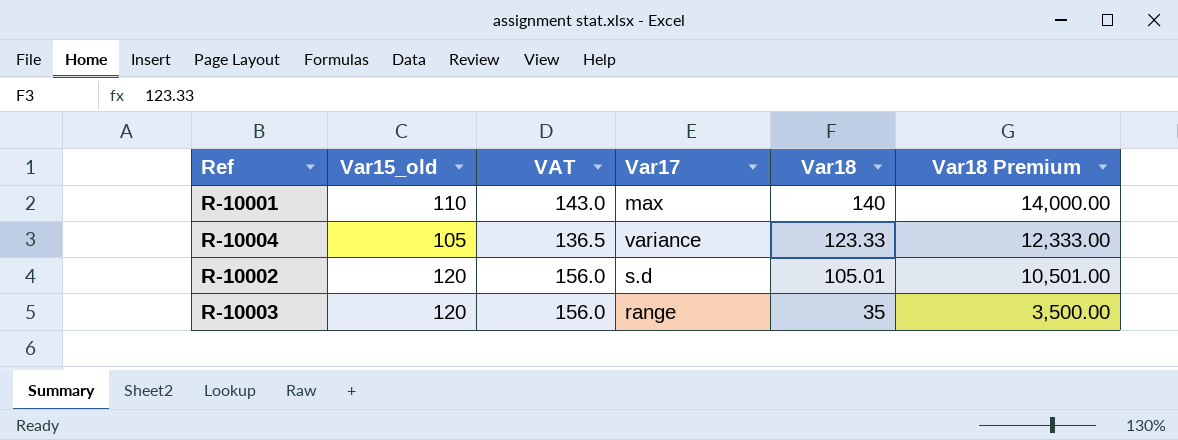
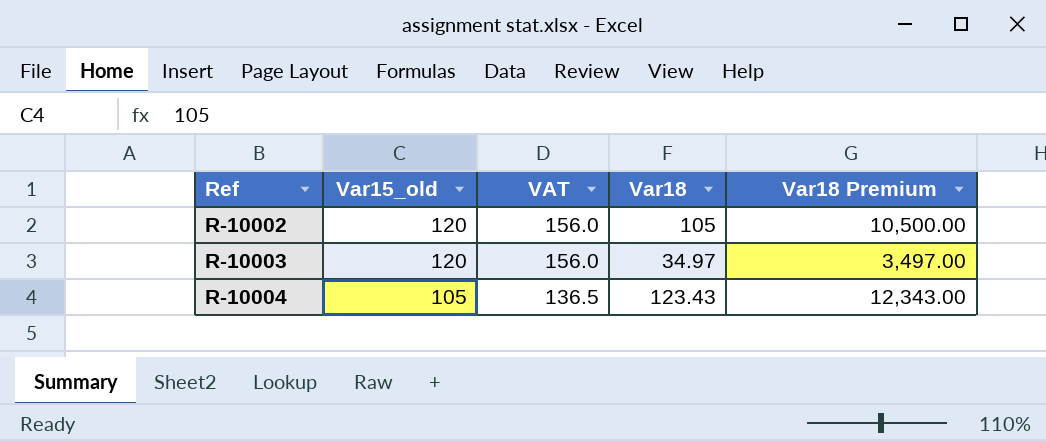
row order: Var18 descending -> Ref ascending
column Var17 | position: 4 -> none
row R-10001: 110 | 143.0 | max | 140 | 14,000.00 -> none
R-10002 | Var18: 105.01 -> 105
R-10002 | Var18 Premium: 10,501.00 -> 10,500.00
R-10003 | Var18: 35 -> 34.97
R-10003 | Var18 Premium: 3,500.00 -> 3,497.00
R-10004 | Var18: 123.33 -> 123.43
R-10004 | Var18 Premium: 12,333.00 -> 12,343.00

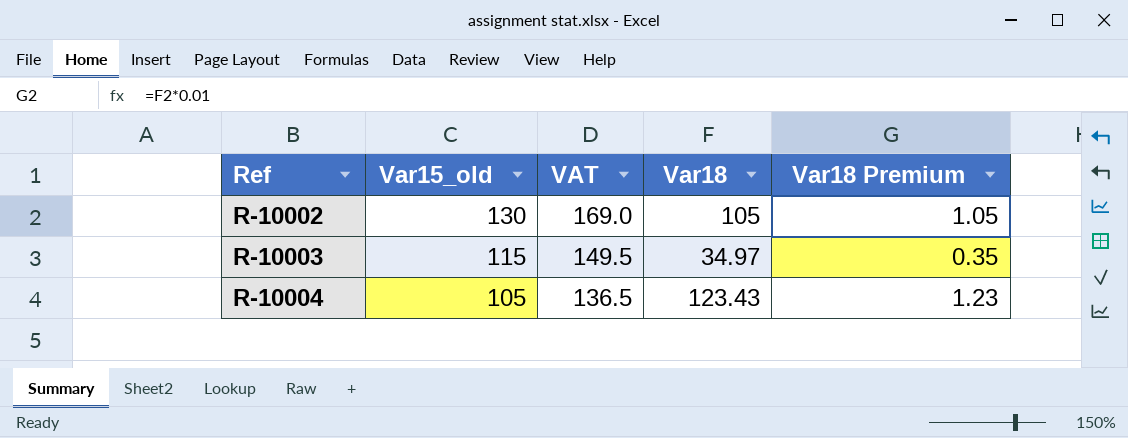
column Var18 Premium | formula: [Var18] * 100 -> [Var18] * 0.01
R-10002 | Var15_old: 120 -> 130
R-10002 | VAT: 156.0 -> 169.0
R-10003 | Var15_old: 120 -> 115
R-10003 | VAT: 156.0 -> 149.5

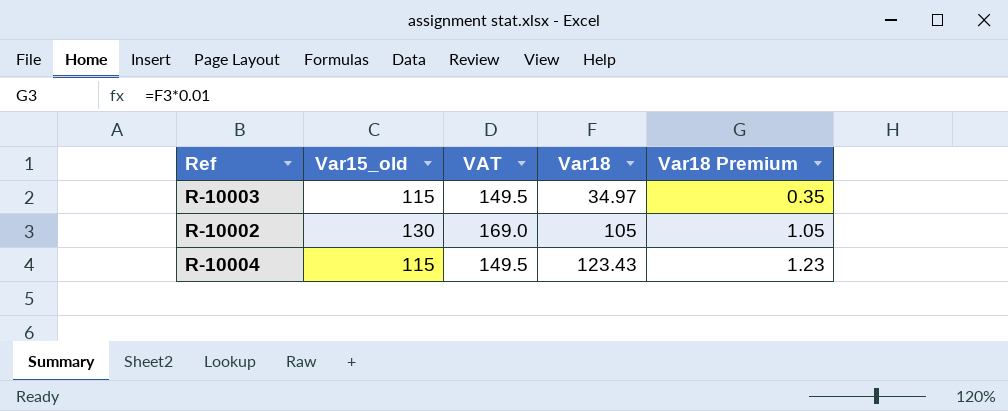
row order: Ref ascending -> Var18 ascending
R-10004 | Var15_old: 105 -> 115
R-10004 | VAT: 136.5 -> 149.5

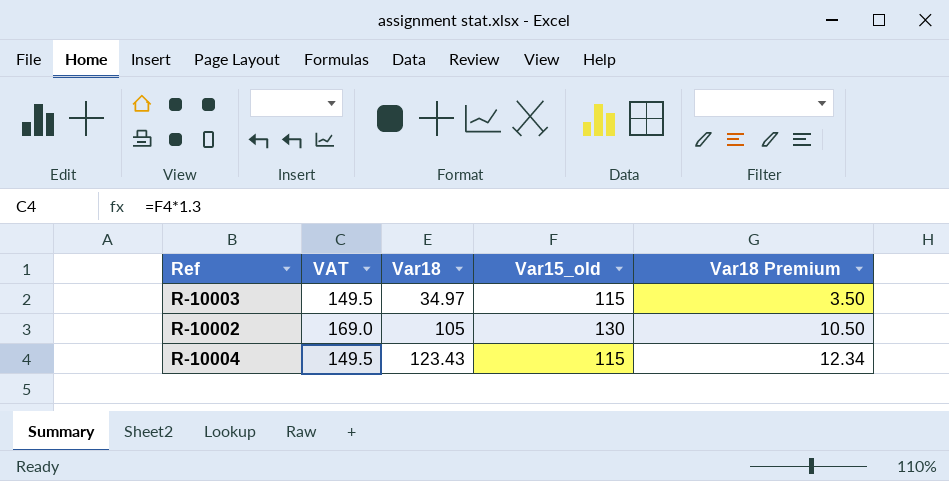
column Var15_old | position: 2 -> 4
column Var18 Premium | formula: [Var18] * 0.01 -> [Var18] * 0.1

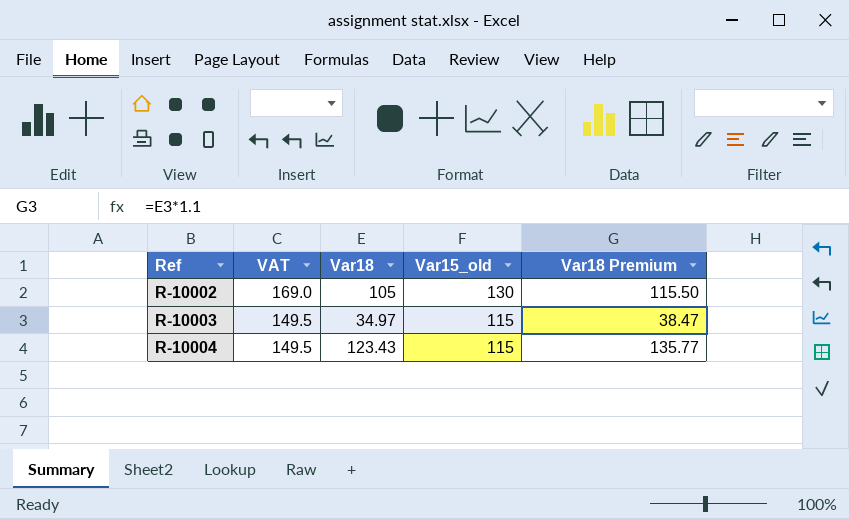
row order: Var18 ascending -> Ref ascending
column Var18 Premium | formula: [Var18] * 0.1 -> [Var18] * 1.1

